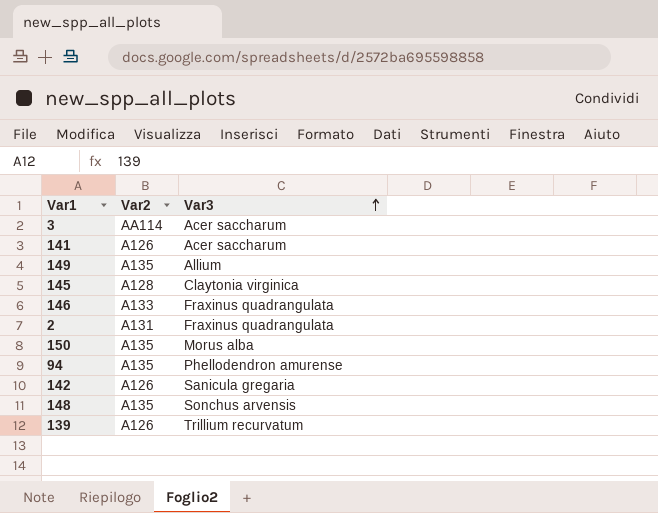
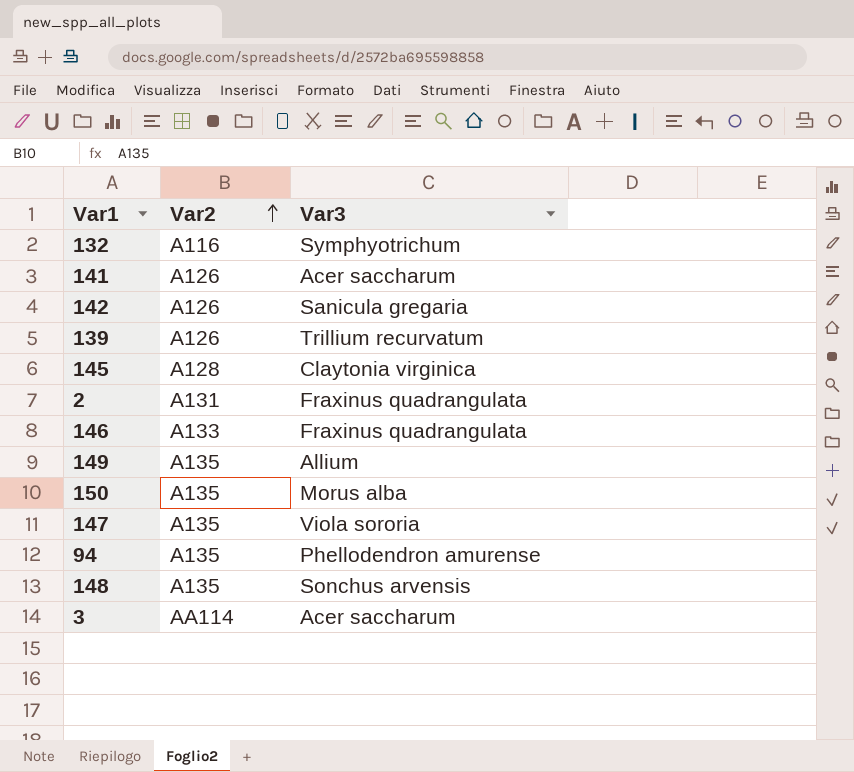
row order: Var3 ascending -> Var2 ascending
row 132: none -> A116 | Symphyotrichum
row 147: none -> A135 | Viola sororia

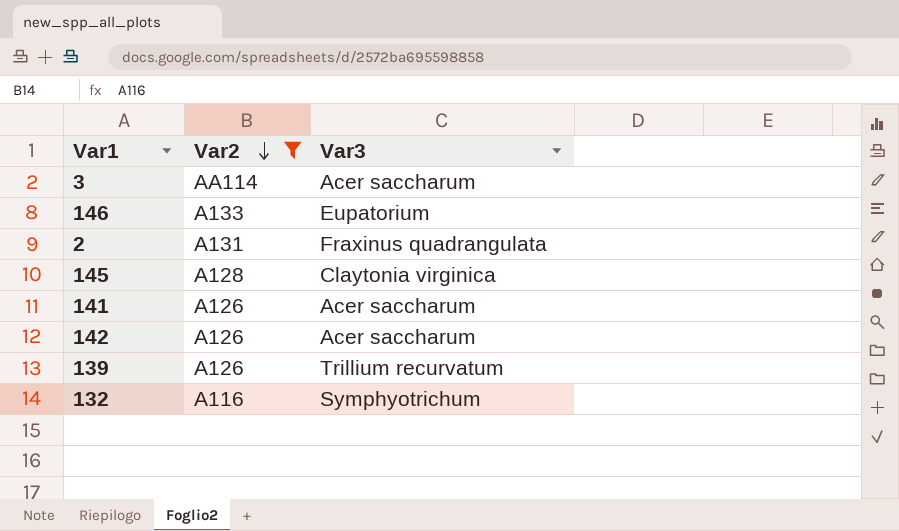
filter: none -> Var2 != A135
row order: Var2 ascending -> Var2 descending
146 | Var3: Fraxinus quadrangulata -> Eupatorium
142 | Var3: Sanicula gregaria -> Acer saccharum

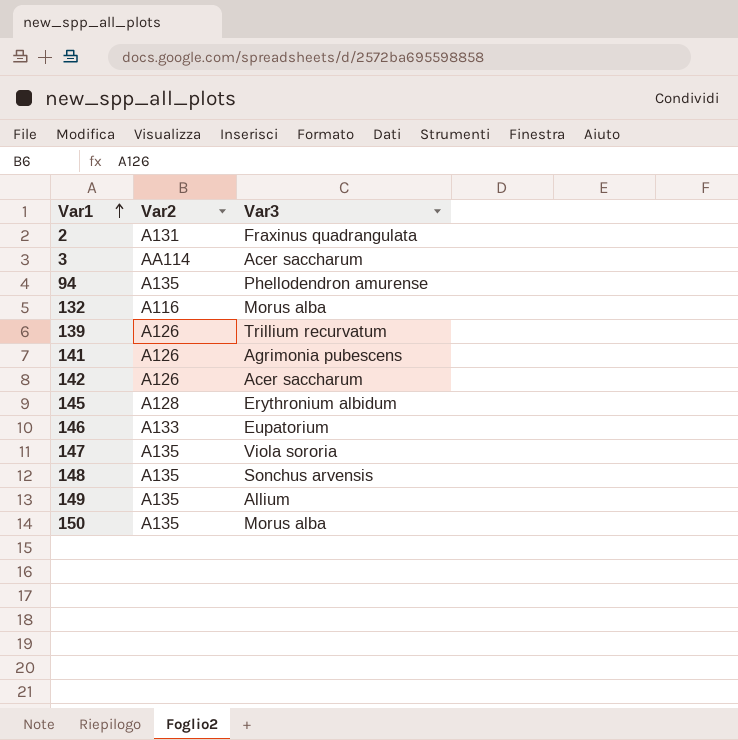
filter: Var2 != A135 -> none
row order: Var2 descending -> Var1 ascending
132 | Var3: Symphyotrichum -> Morus alba
141 | Var3: Acer saccharum -> Agrimonia pubescens
145 | Var3: Claytonia virginica -> Erythronium albidum

